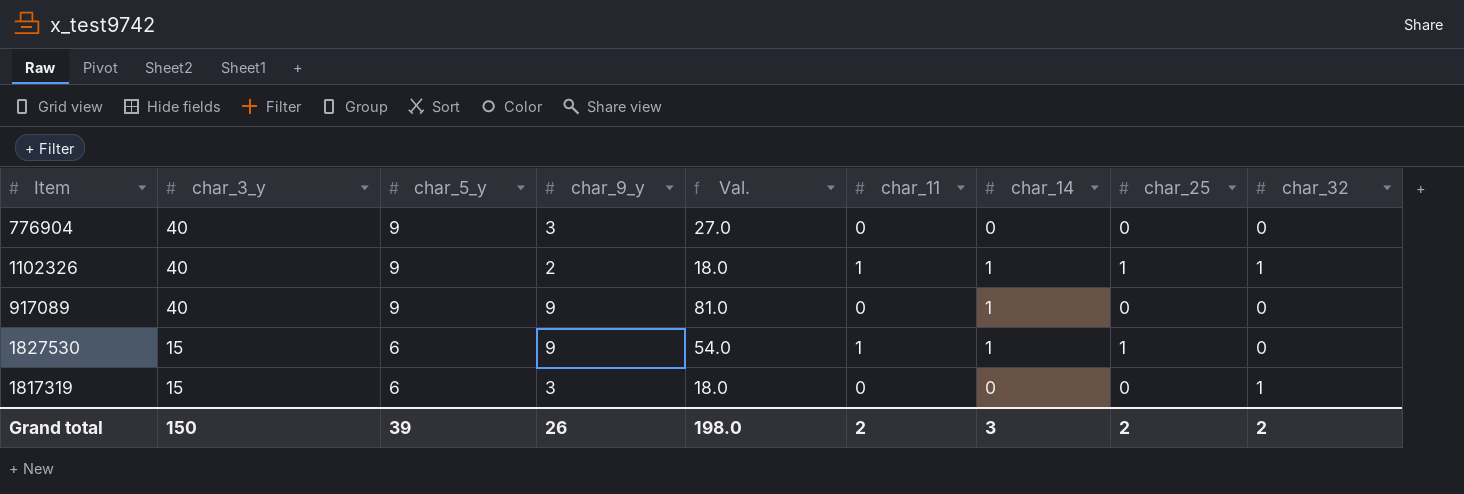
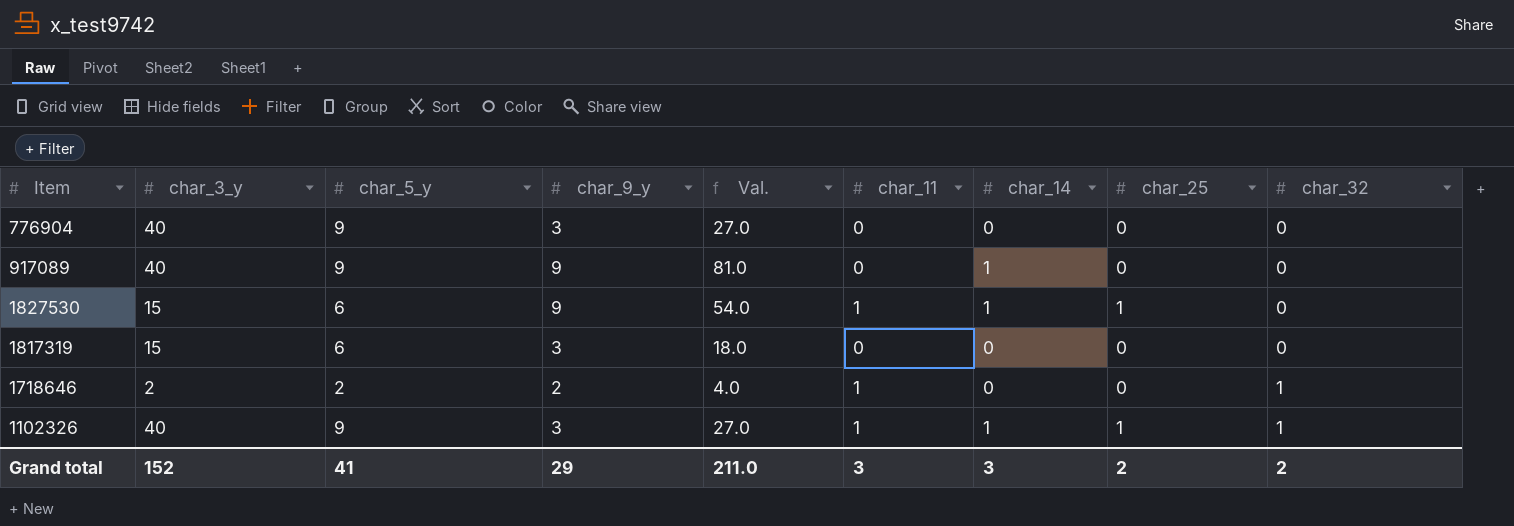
row order: char_3_y descending -> char_32 ascending
1817319 | char_32: 1 -> 0
row 1718646: none -> 2 | 2 | 2 | 4.0 | 1 | 0 | 0 | 1
1102326 | char_9_y: 2 -> 3
1102326 | Val.: 18.0 -> 27.0
Grand total | char_3_y: 150 -> 152
Grand total | char_5_y: 39 -> 41
Grand total | char_9_y: 26 -> 29
Grand total | Val.: 198.0 -> 211.0
Grand total | char_11: 2 -> 3

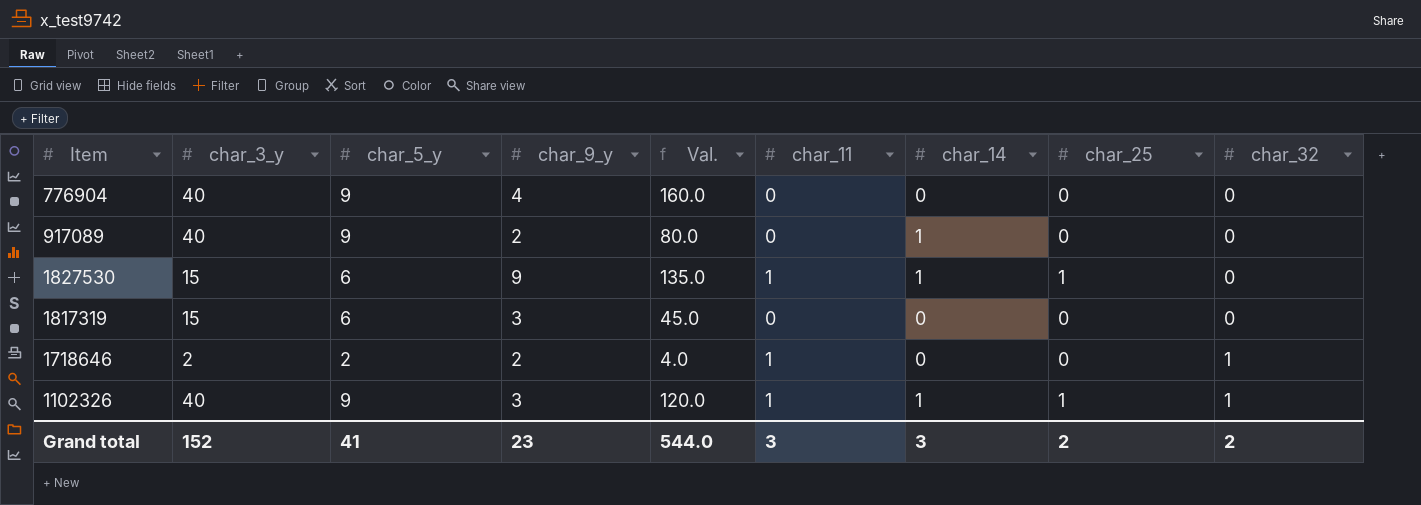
column Val. | formula: [char_5_y] * [char_9_y] -> [char_3_y] * [char_9_y]
776904 | char_9_y: 3 -> 4
917089 | char_9_y: 9 -> 2
Grand total | char_9_y: 29 -> 23
Grand total | Val.: 211.0 -> 544.0

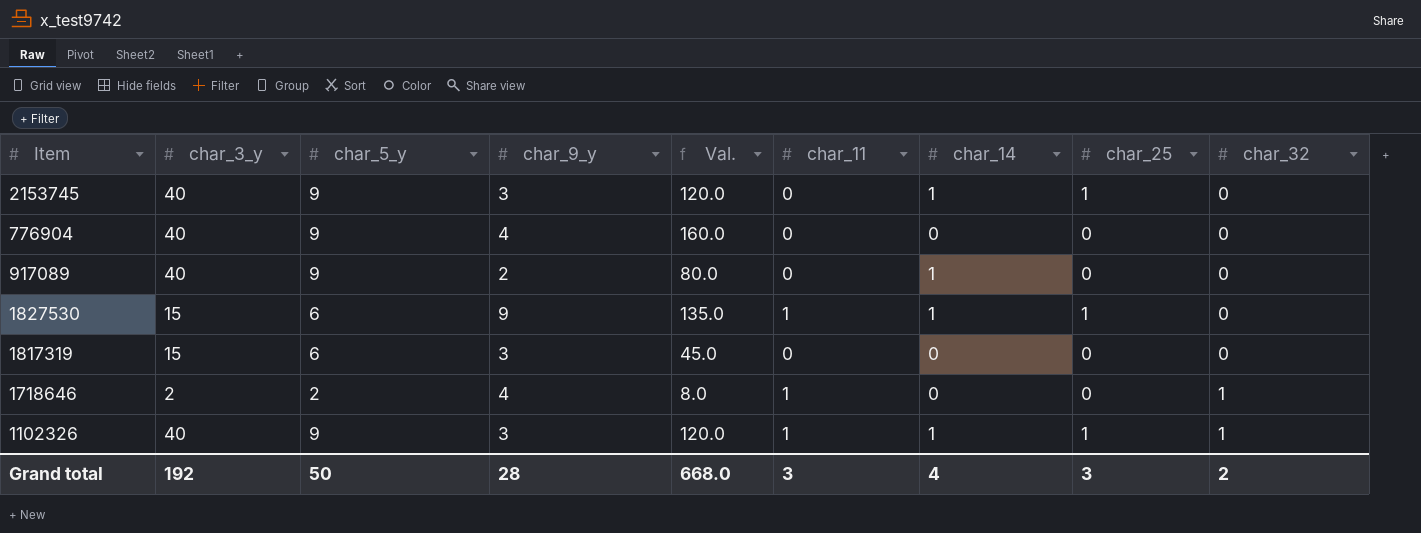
row 2153745: none -> 40 | 9 | 3 | 120.0 | 0 | 1 | 1 | 0
1718646 | char_9_y: 2 -> 4
1718646 | Val.: 4.0 -> 8.0
Grand total | char_3_y: 152 -> 192
Grand total | char_5_y: 41 -> 50
Grand total | char_9_y: 23 -> 28
Grand total | Val.: 544.0 -> 668.0
Grand total | char_14: 3 -> 4
Grand total | char_25: 2 -> 3

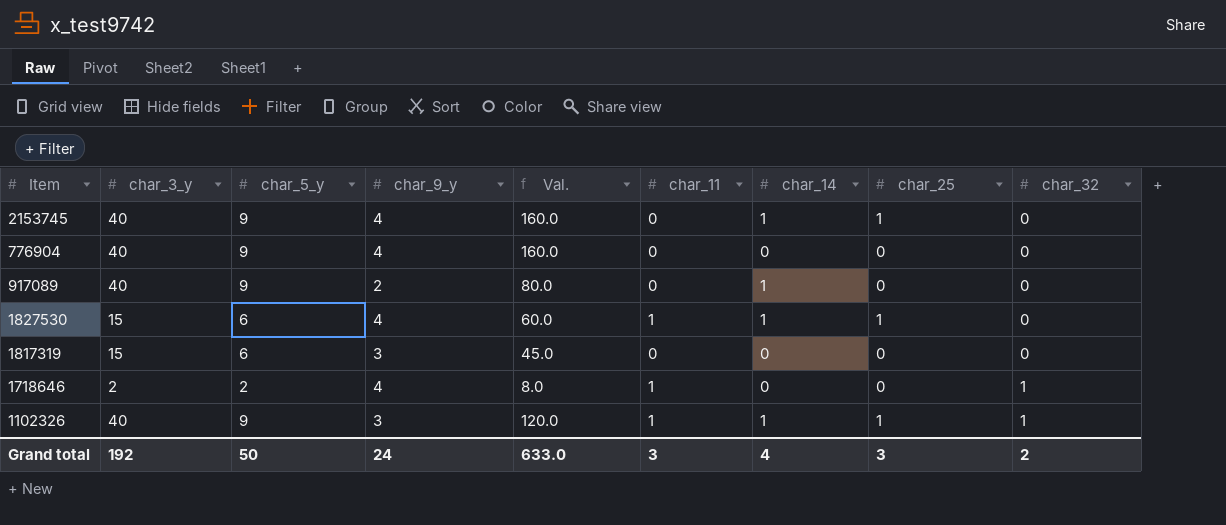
2153745 | char_9_y: 3 -> 4
2153745 | Val.: 120.0 -> 160.0
1827530 | char_9_y: 9 -> 4
1827530 | Val.: 135.0 -> 60.0
Grand total | char_9_y: 28 -> 24
Grand total | Val.: 668.0 -> 633.0

